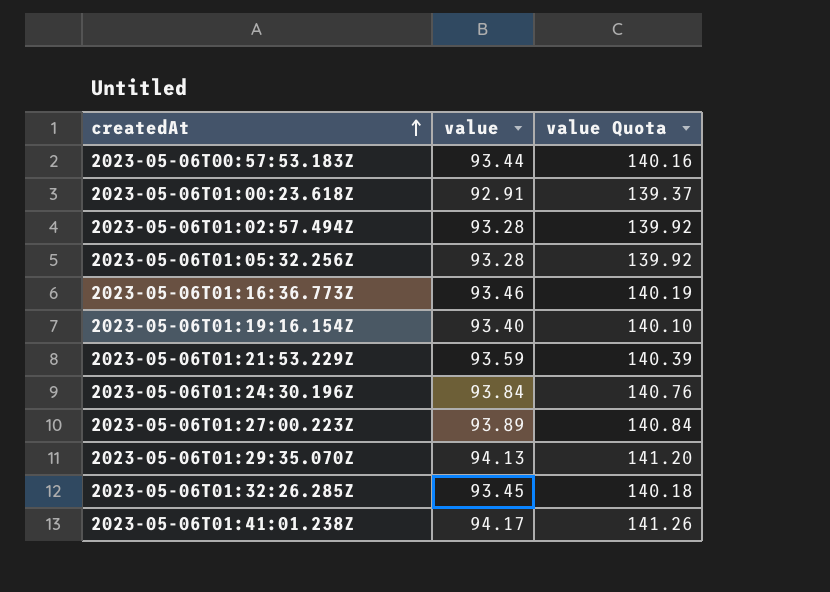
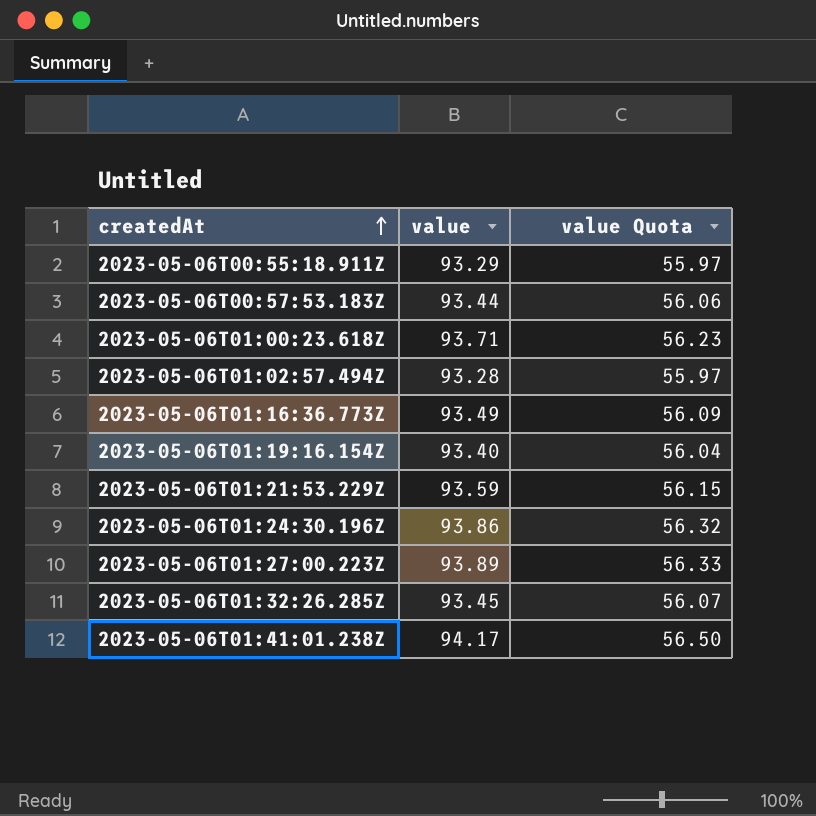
column value Quota | formula: [value] * 1.5 -> [value] * 0.6
row 2023-05-06T01:05:32.256Z: 93.28 | 139.92 -> none
row 2023-05-06T01:29:35.070Z: 94.13 | 141.20 -> none
row 2023-05-06T00:55:18.911Z: none -> 93.29 | 55.97
2023-05-06T01:00:23.618Z | value: 92.91 -> 93.71
2023-05-06T01:16:36.773Z | value: 93.46 -> 93.49
2023-05-06T01:24:30.196Z | value: 93.84 -> 93.86

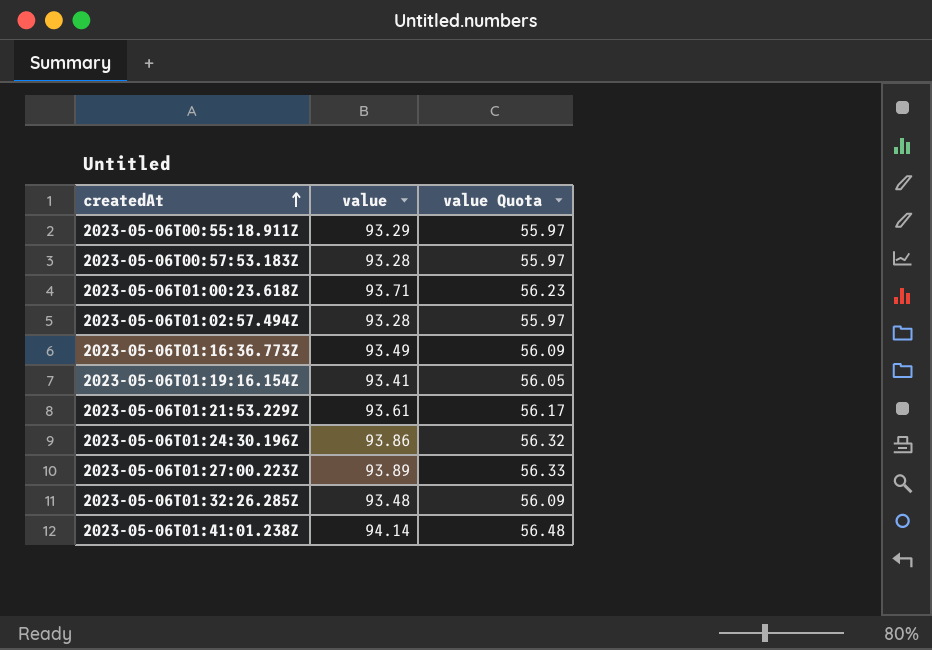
2023-05-06T00:57:53.183Z | value: 93.44 -> 93.28
2023-05-06T00:57:53.183Z | value Quota: 56.06 -> 55.97
2023-05-06T01:19:16.154Z | value: 93.40 -> 93.41
2023-05-06T01:19:16.154Z | value Quota: 56.04 -> 56.05
2023-05-06T01:21:53.229Z | value: 93.59 -> 93.61
2023-05-06T01:21:53.229Z | value Quota: 56.15 -> 56.17
2023-05-06T01:32:26.285Z | value: 93.45 -> 93.48
2023-05-06T01:32:26.285Z | value Quota: 56.07 -> 56.09
2023-05-06T01:41:01.238Z | value: 94.17 -> 94.14
2023-05-06T01:41:01.238Z | value Quota: 56.50 -> 56.48

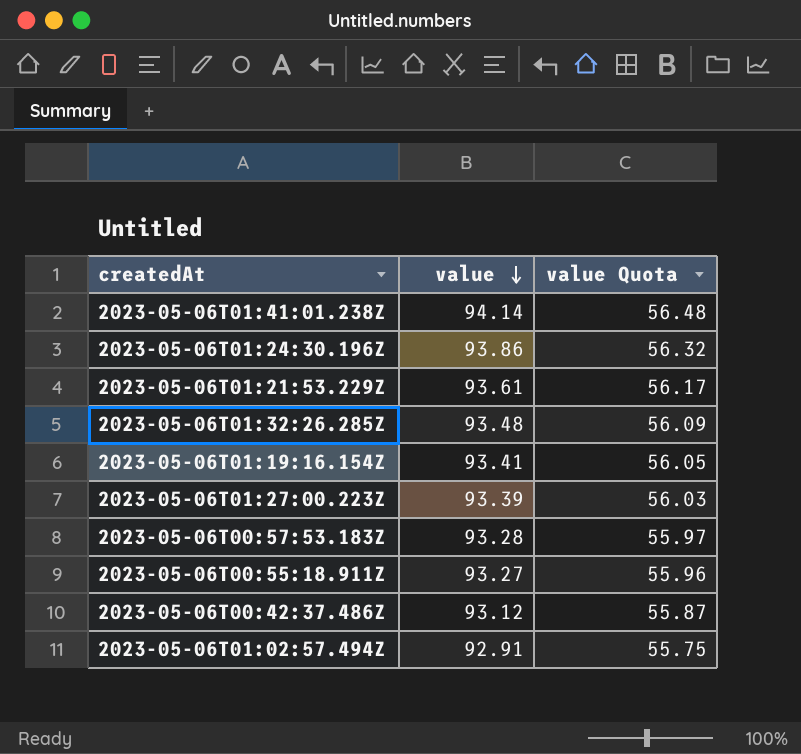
row order: createdAt ascending -> value descending
row 2023-05-06T01:00:23.618Z: 93.71 | 56.23 -> none
row 2023-05-06T01:16:36.773Z: 93.49 | 56.09 -> none
2023-05-06T01:27:00.223Z | value: 93.89 -> 93.39
2023-05-06T01:27:00.223Z | value Quota: 56.33 -> 56.03
2023-05-06T00:55:18.911Z | value: 93.29 -> 93.27
2023-05-06T00:55:18.911Z | value Quota: 55.97 -> 55.96
row 2023-05-06T00:42:37.486Z: none -> 93.12 | 55.87
2023-05-06T01:02:57.494Z | value: 93.28 -> 92.91
2023-05-06T01:02:57.494Z | value Quota: 55.97 -> 55.75

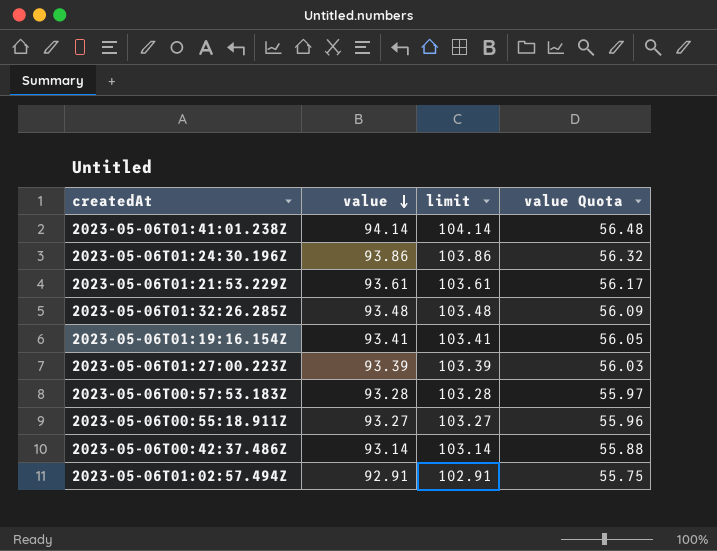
column limit | formula: none -> [value] + 10
2023-05-06T00:42:37.486Z | value: 93.12 -> 93.14
2023-05-06T00:42:37.486Z | value Quota: 55.87 -> 55.88

